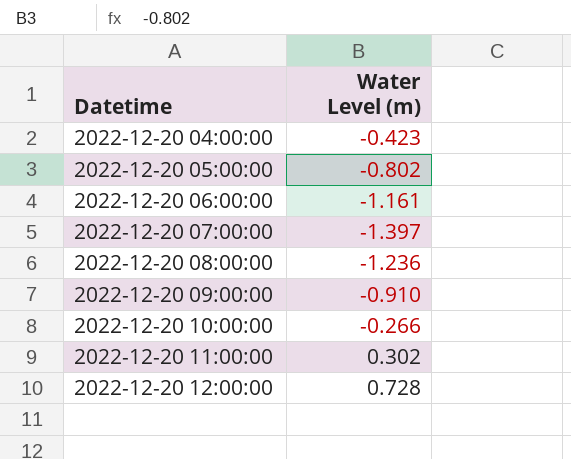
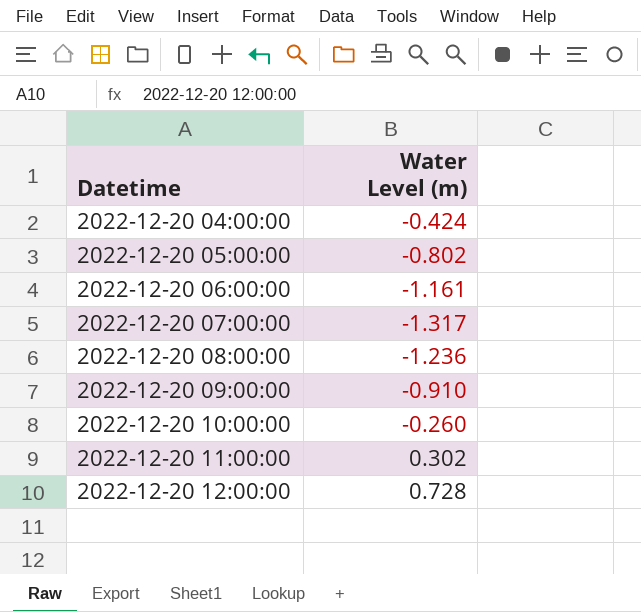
2022-12-20 04:00:00 | Water Level (m): -0.423 -> -0.424
2022-12-20 07:00:00 | Water Level (m): -1.397 -> -1.317
2022-12-20 10:00:00 | Water Level (m): -0.266 -> -0.260

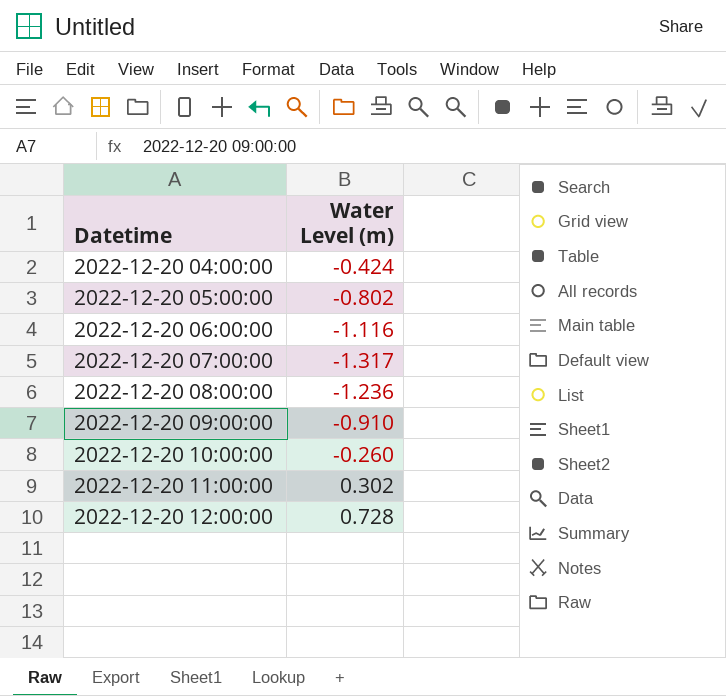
2022-12-20 06:00:00 | Water Level (m): -1.161 -> -1.116

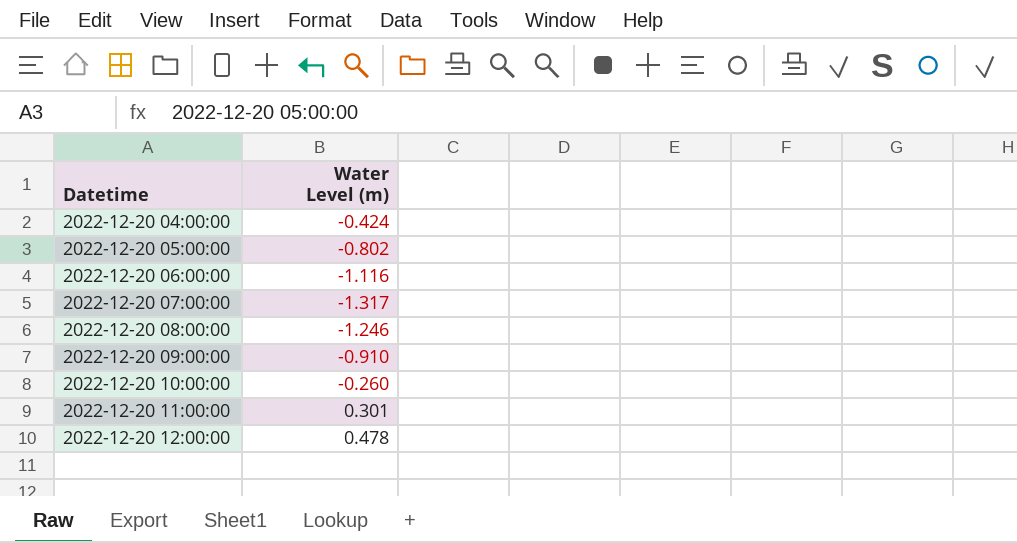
2022-12-20 08:00:00 | Water Level (m): -1.236 -> -1.246
2022-12-20 11:00:00 | Water Level (m): 0.302 -> 0.301
2022-12-20 12:00:00 | Water Level (m): 0.728 -> 0.478

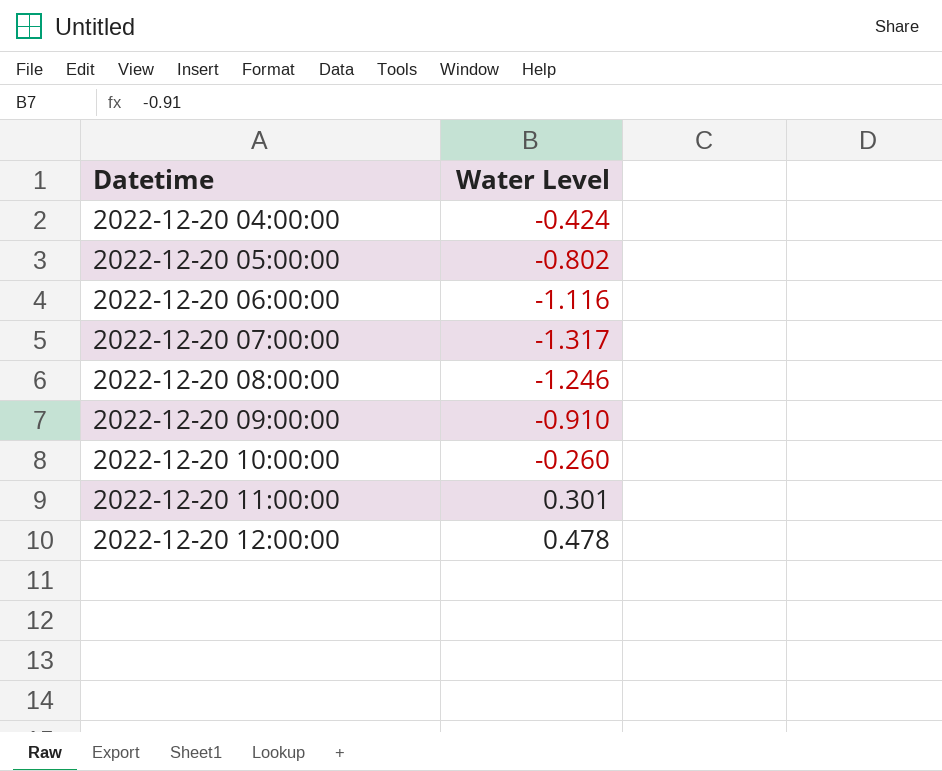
column name: Water Level (m) -> Water Level

